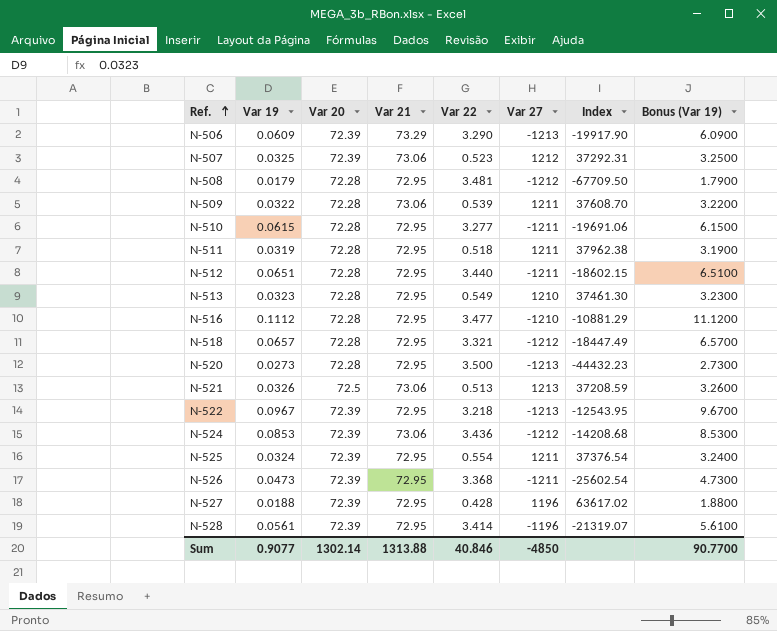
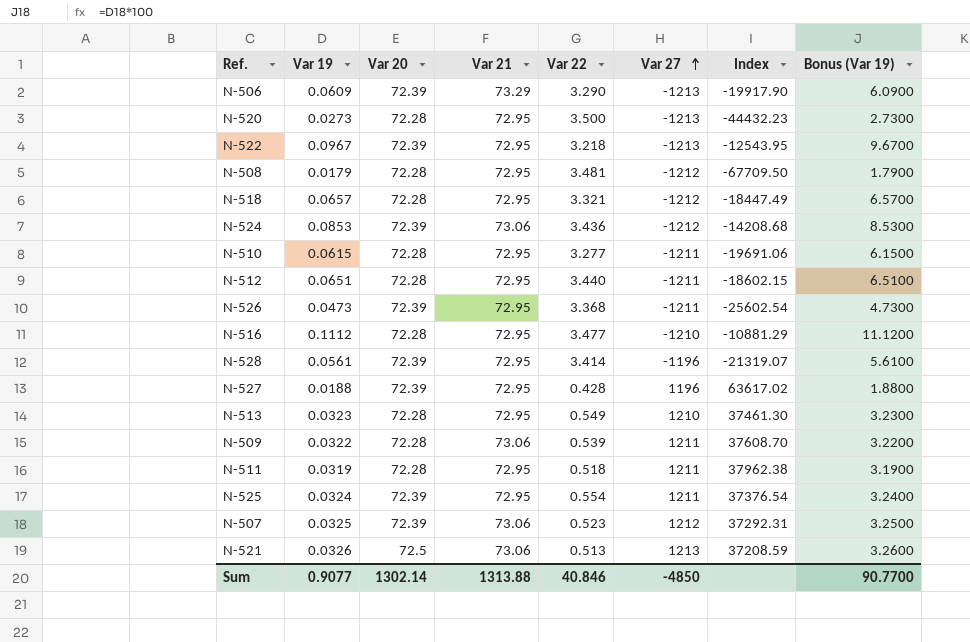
row order: Ref. ascending -> Var 27 ascending

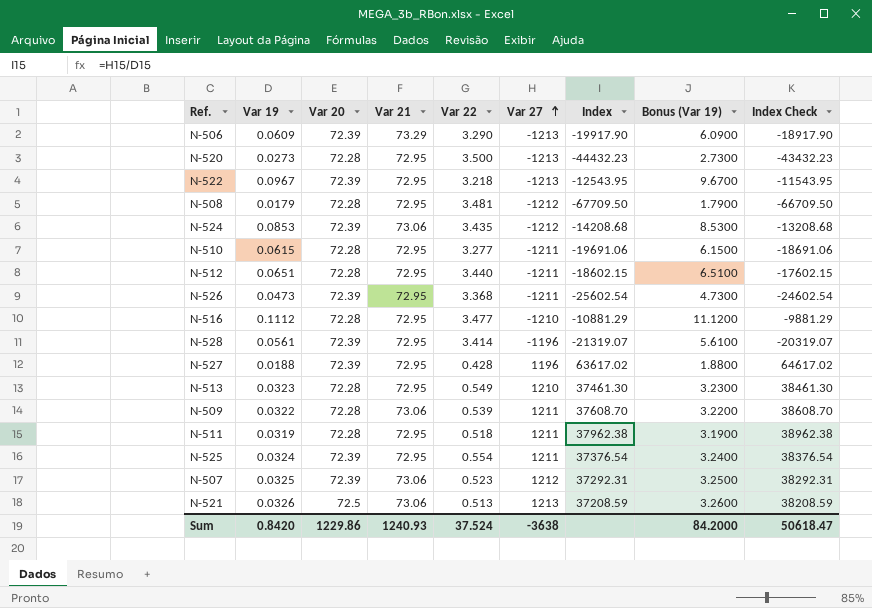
column Index Check | formula: none -> [Index] + 1000
row N-518: 0.0657 | 72.28 | 72.95 | 3.321 | -1212 | -18447.49 | 6.5700 -> none
N-524 | Var 22: 3.436 -> 3.435
Sum | Var 19: 0.9077 -> 0.8420
Sum | Var 20: 1302.14 -> 1229.86
Sum | Var 21: 1313.88 -> 1240.93
Sum | Var 22: 40.846 -> 37.524
Sum | Var 27: -4850 -> -3638
Sum | Bonus (Var 19): 90.7700 -> 84.2000

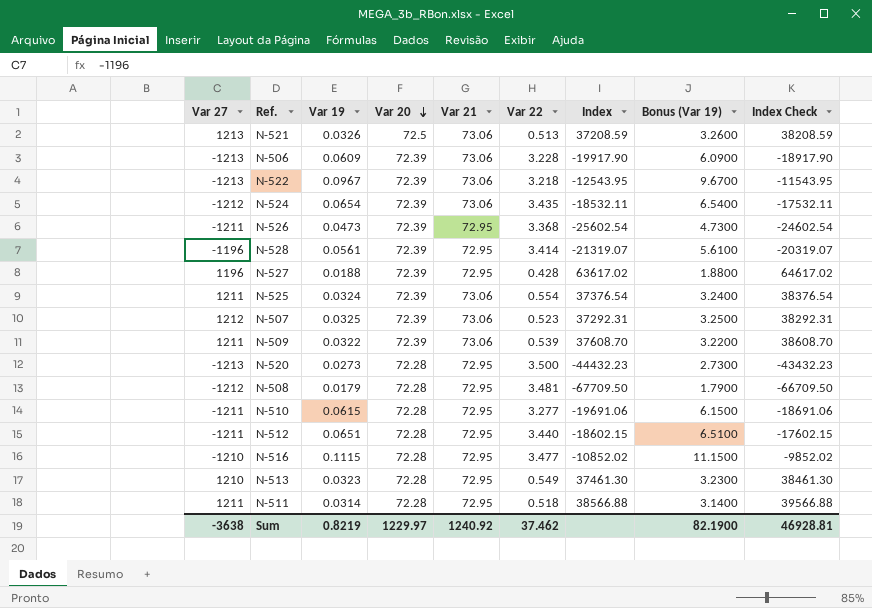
row order: Var 27 ascending -> Var 20 descending
column Var 27 | position: 6 -> 1
N-506 | Var 21: 73.29 -> 73.06
N-506 | Var 22: 3.290 -> 3.228
N-522 | Var 21: 72.95 -> 73.06
N-524 | Var 19: 0.0853 -> 0.0654
N-524 | Index: -14208.68 -> -18532.11
N-524 | Bonus (Var 19): 8.5300 -> 6.5400
N-524 | Index Check: -13208.68 -> -17532.11
N-525 | Var 21: 72.95 -> 73.06
N-509 | Var 20: 72.28 -> 72.39
N-516 | Var 19: 0.1112 -> 0.1115
N-516 | Index: -10881.29 -> -10852.02
N-516 | Bonus (Var 19): 11.1200 -> 11.1500
N-516 | Index Check: -9881.29 -> -9852.02
N-511 | Var 19: 0.0319 -> 0.0314
N-511 | Index: 37962.38 -> 38566.88
N-511 | Bonus (Var 19): 3.1900 -> 3.1400
N-511 | Index Check: 38962.38 -> 39566.88
Sum | Var 19: 0.8420 -> 0.8219
Sum | Var 20: 1229.86 -> 1229.97
Sum | Var 21: 1240.93 -> 1240.92
Sum | Var 22: 37.524 -> 37.462
Sum | Bonus (Var 19): 84.2000 -> 82.1900
Sum | Index Check: 50618.47 -> 46928.81

